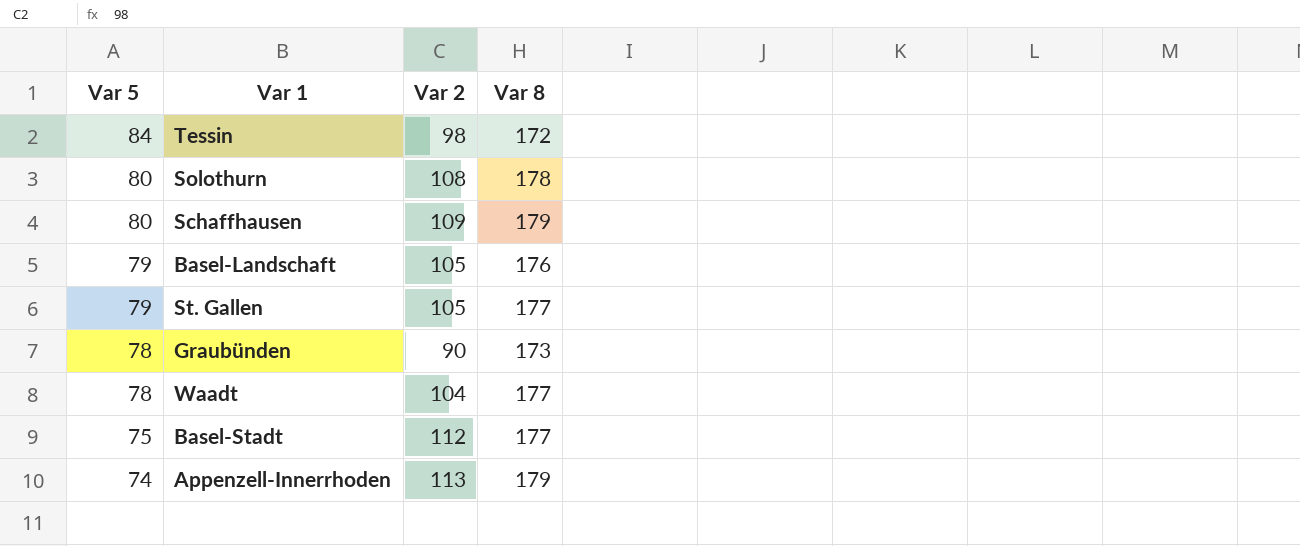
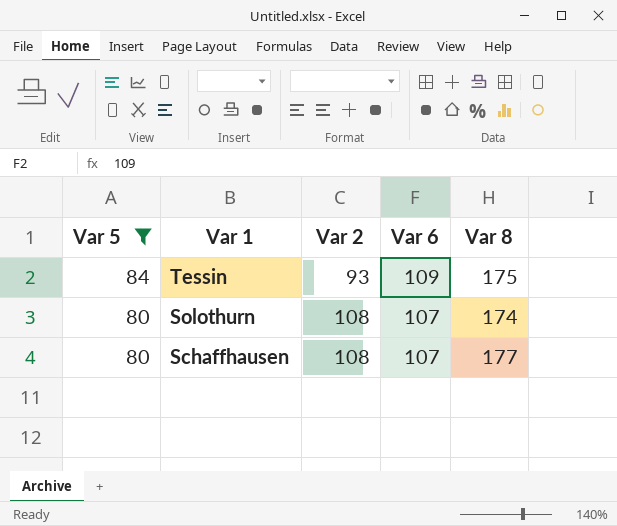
filter: none -> Var 5 >= 80
column Var 6 | position: none -> 4
Tessin | Var 2: 98 -> 93
Tessin | Var 8: 172 -> 175
Solothurn | Var 8: 178 -> 174
Schaffhausen | Var 2: 109 -> 108
Schaffhausen | Var 8: 179 -> 177

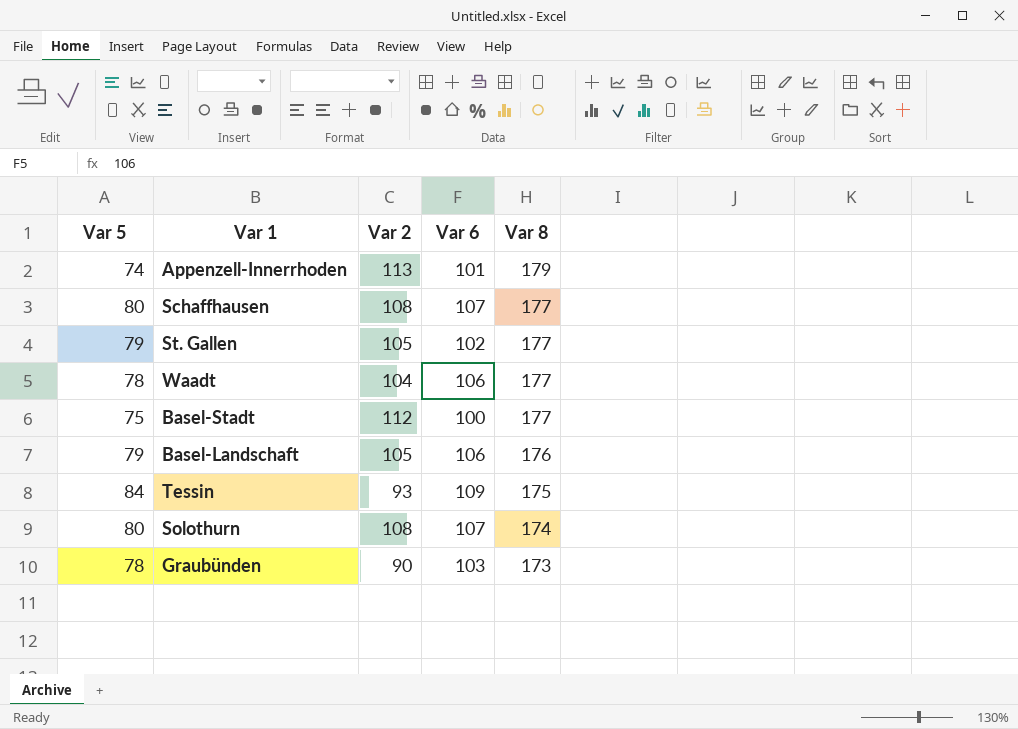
filter: Var 5 >= 80 -> none
row order: Var 5 descending -> Var 8 descending

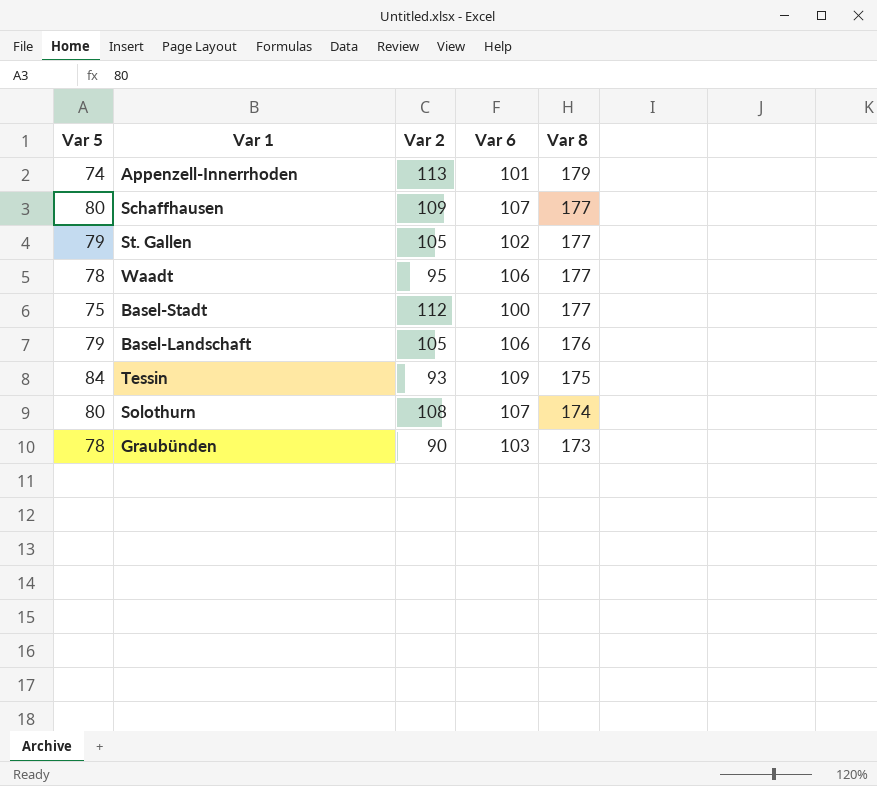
Schaffhausen | Var 2: 108 -> 109
Waadt | Var 2: 104 -> 95

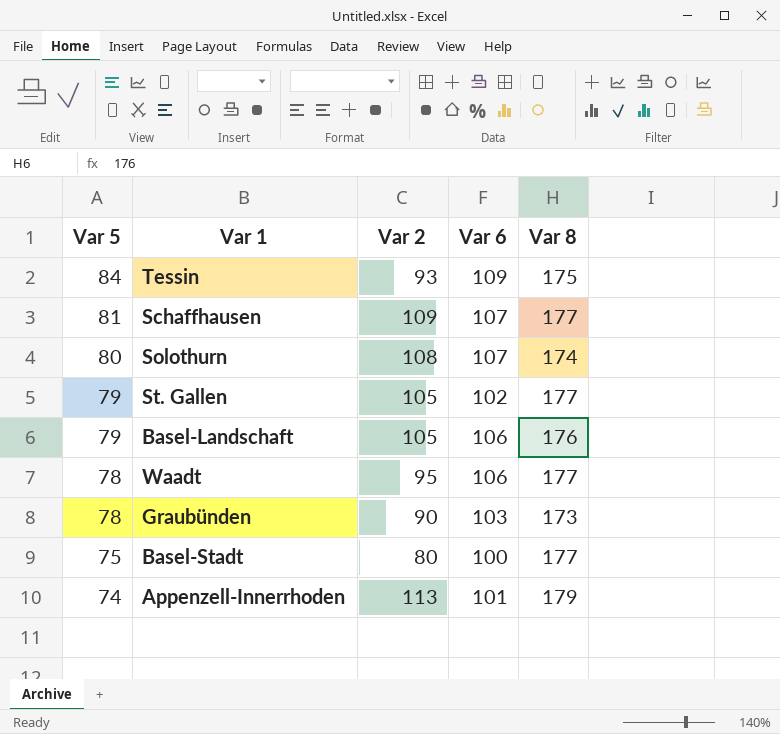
row order: Var 8 descending -> Var 5 descending
Schaffhausen | Var 5: 80 -> 81
Basel-Stadt | Var 2: 112 -> 80

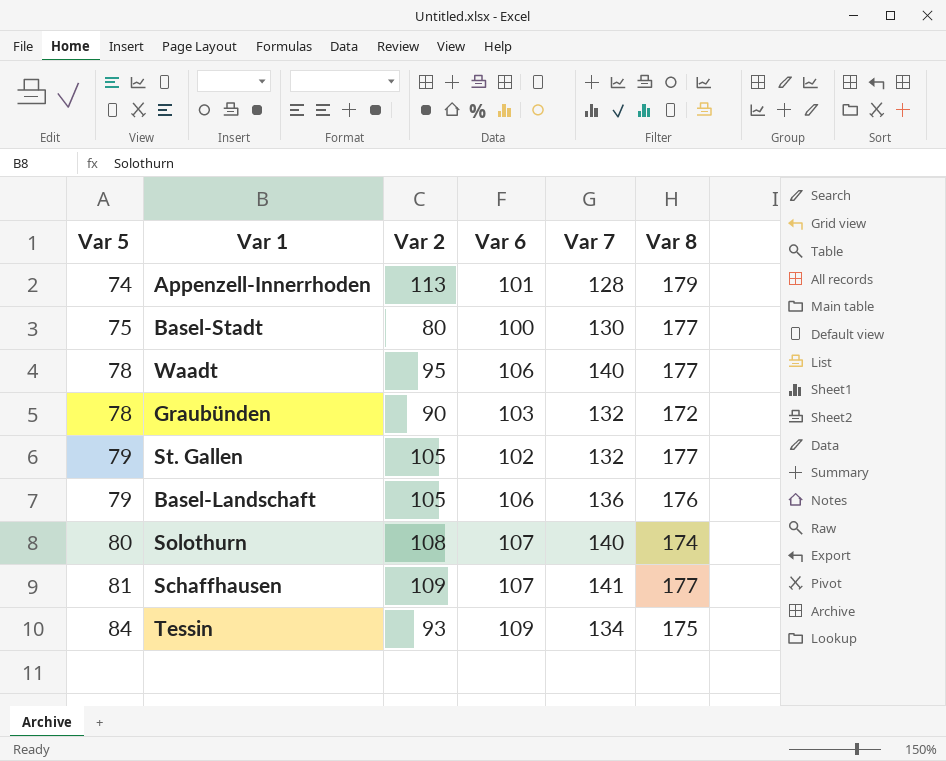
row order: Var 5 descending -> Var 5 ascending
column Var 7 | position: none -> 5
Graubünden | Var 8: 173 -> 172

